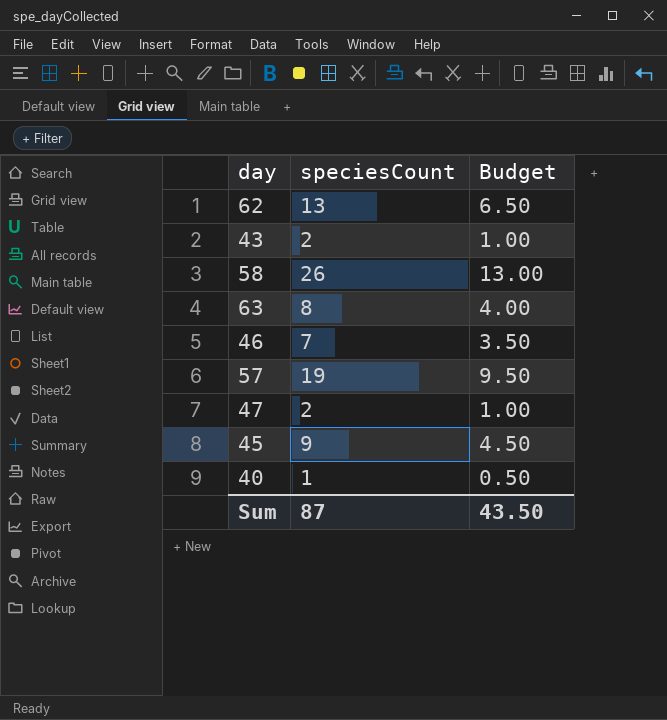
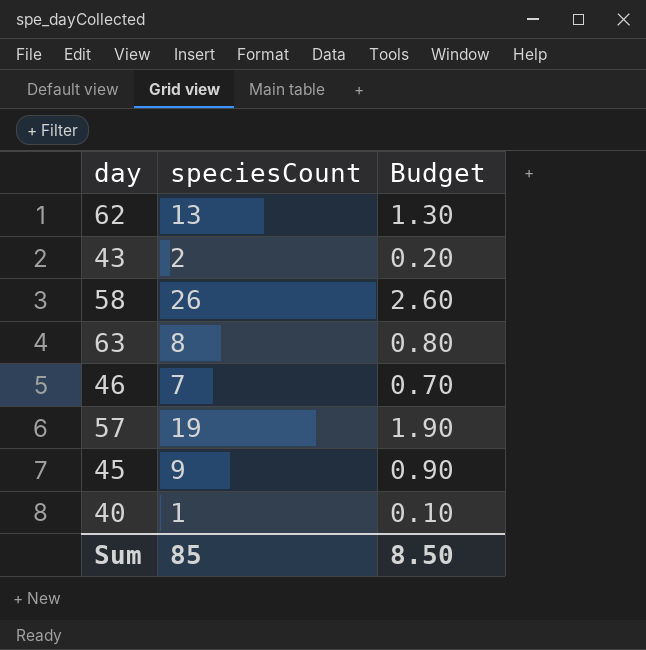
column Budget | formula: [speciesCount] * 0.5 -> [speciesCount] * 0.1
row 47: 2 | 1.00 -> none
Sum | speciesCount: 87 -> 85
Sum | Budget: 43.50 -> 8.50

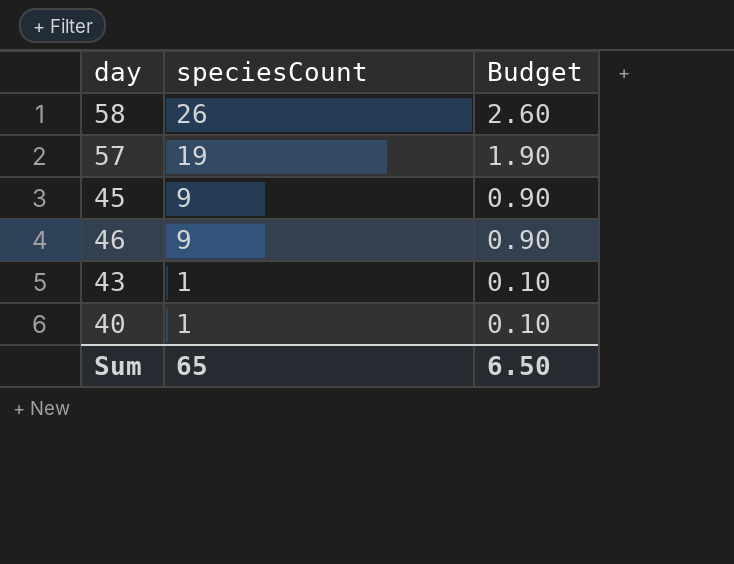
row order: none -> speciesCount descending
row 62: 13 | 1.30 -> none
row 63: 8 | 0.80 -> none
46 | speciesCount: 7 -> 9
46 | Budget: 0.70 -> 0.90
43 | speciesCount: 2 -> 1
43 | Budget: 0.20 -> 0.10
Sum | speciesCount: 85 -> 65
Sum | Budget: 8.50 -> 6.50

